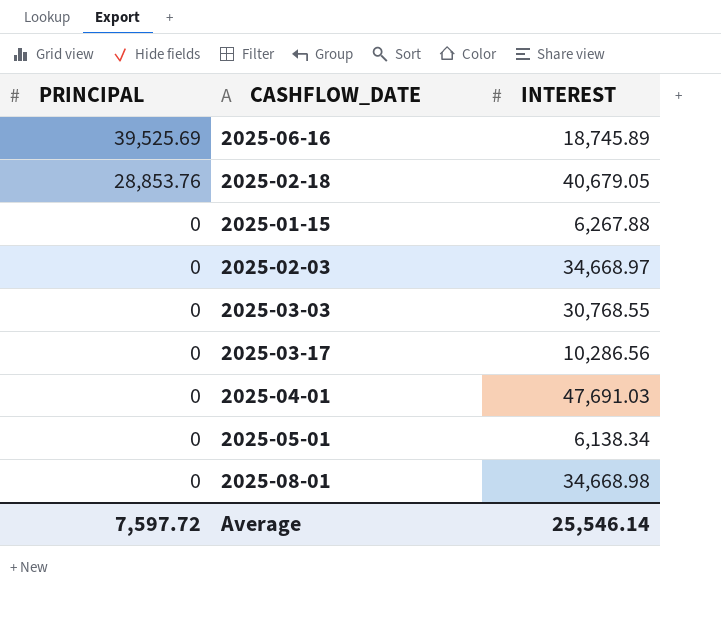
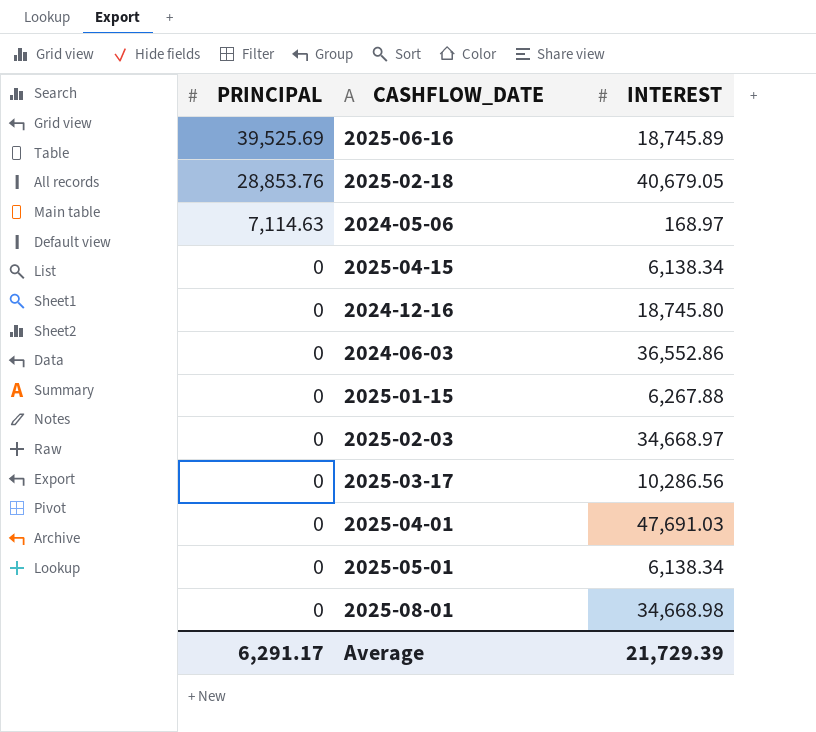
row 2025-03-03: 0 | 30,768.55 -> none
row 2024-05-06: none -> 7,114.63 | 168.97
row 2025-04-15: none -> 0 | 6,138.34
row 2024-12-16: none -> 0 | 18,745.80
row 2024-06-03: none -> 0 | 36,552.86
Average | PRINCIPAL: 7,597.72 -> 6,291.17
Average | INTEREST: 25,546.14 -> 21,729.39

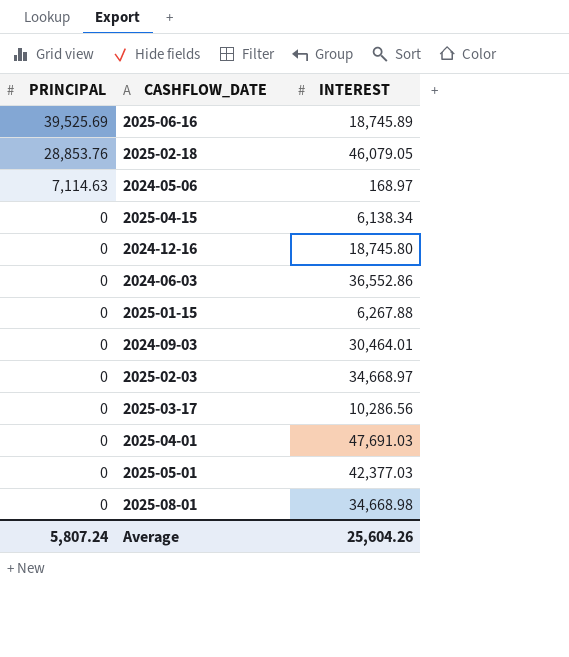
2025-02-18 | INTEREST: 40,679.05 -> 46,079.05
row 2024-09-03: none -> 0 | 30,464.01
2025-05-01 | INTEREST: 6,138.34 -> 42,377.03
Average | PRINCIPAL: 6,291.17 -> 5,807.24
Average | INTEREST: 21,729.39 -> 25,604.26

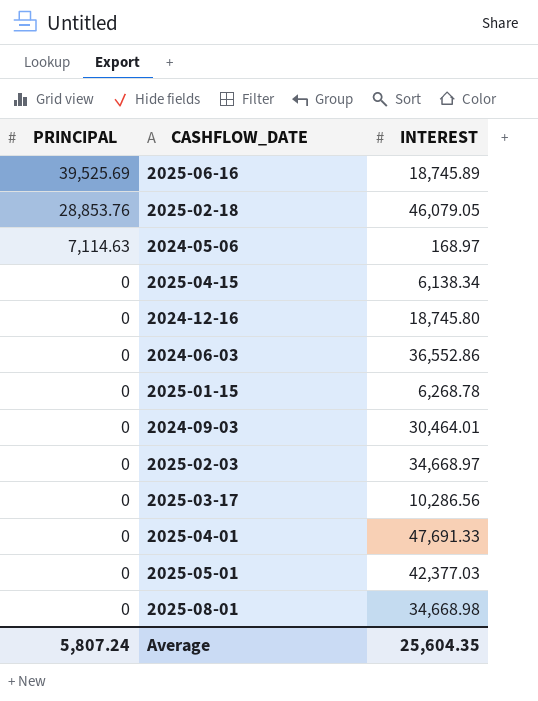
2025-01-15 | INTEREST: 6,267.88 -> 6,268.78
2025-04-01 | INTEREST: 47,691.03 -> 47,691.33
Average | INTEREST: 25,604.26 -> 25,604.35

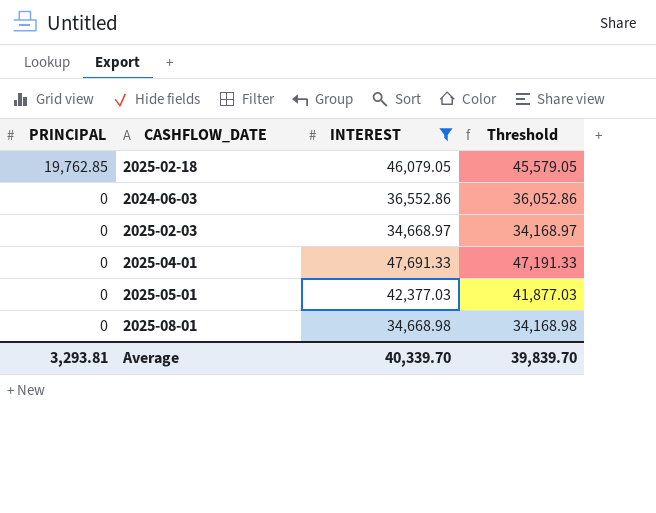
filter: none -> INTEREST >= 34,668.97
column Threshold | formula: none -> [INTEREST] - 500
2025-02-18 | PRINCIPAL: 28,853.76 -> 19,762.85
Average | PRINCIPAL: 5,807.24 -> 3,293.81
Average | INTEREST: 25,604.35 -> 40,339.70

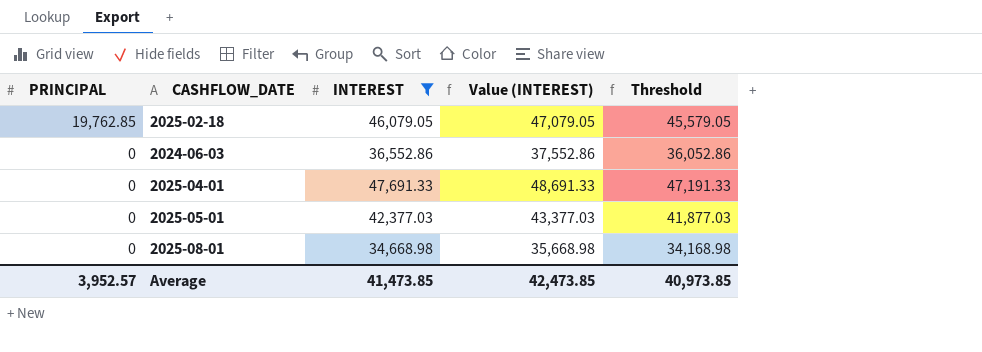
column Value (INTEREST) | formula: none -> [INTEREST] + 1000
row 2025-02-03: 0 | 34,668.97 | 34,168.97 -> none
Average | PRINCIPAL: 3,293.81 -> 3,952.57
Average | INTEREST: 40,339.70 -> 41,473.85
Average | Threshold: 39,839.70 -> 40,973.85

